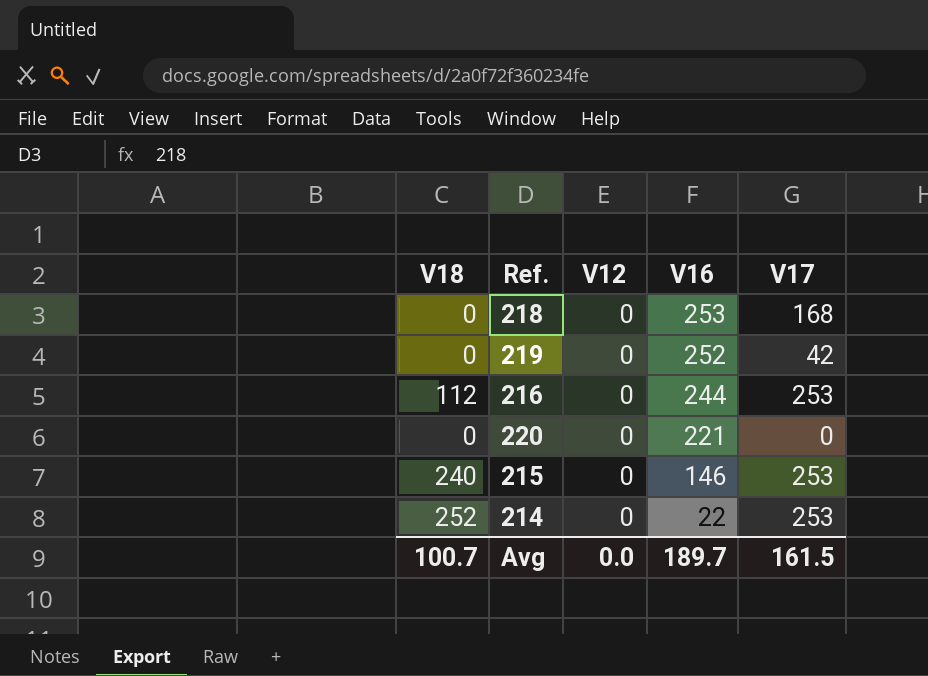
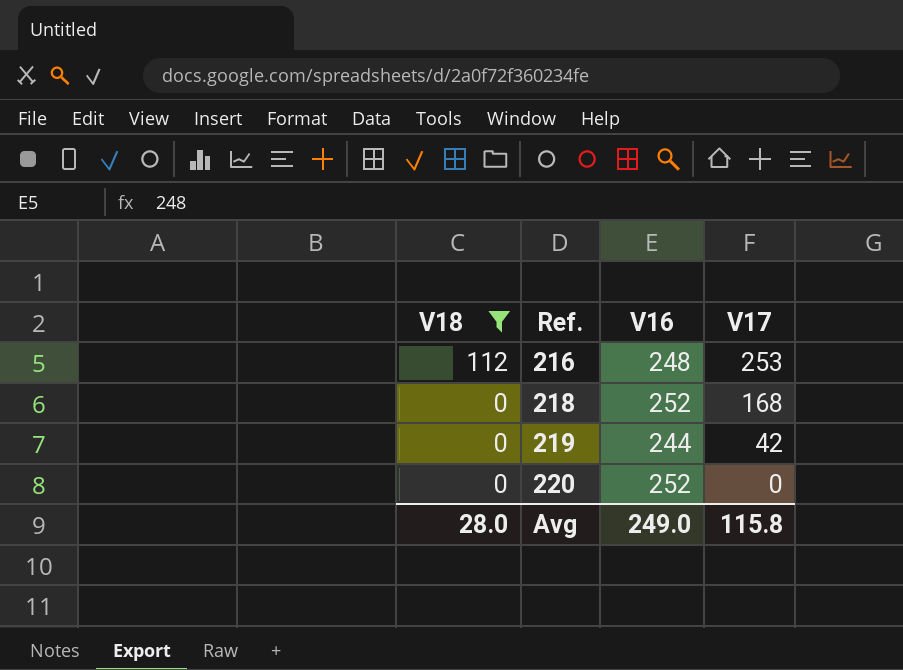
filter: none -> V18 <= 112
row order: V16 descending -> V18 descending
column V12 | position: 3 -> none
216 | V16: 244 -> 248
218 | V16: 253 -> 252
219 | V16: 252 -> 244
220 | V16: 221 -> 252
Avg | V18: 100.7 -> 28.0
Avg | V16: 189.7 -> 249.0
Avg | V17: 161.5 -> 115.8

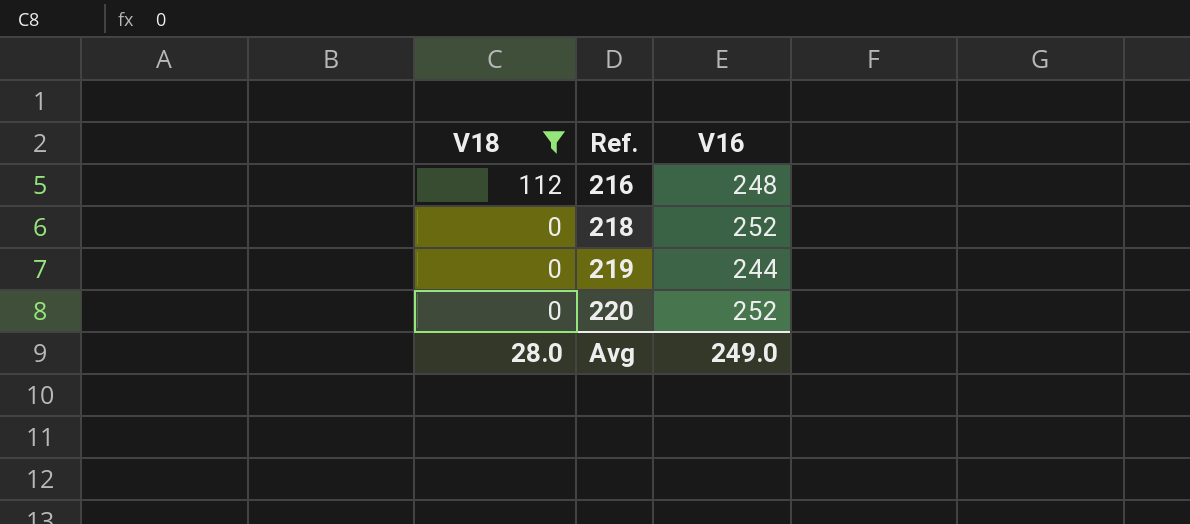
column V17 | position: 4 -> none

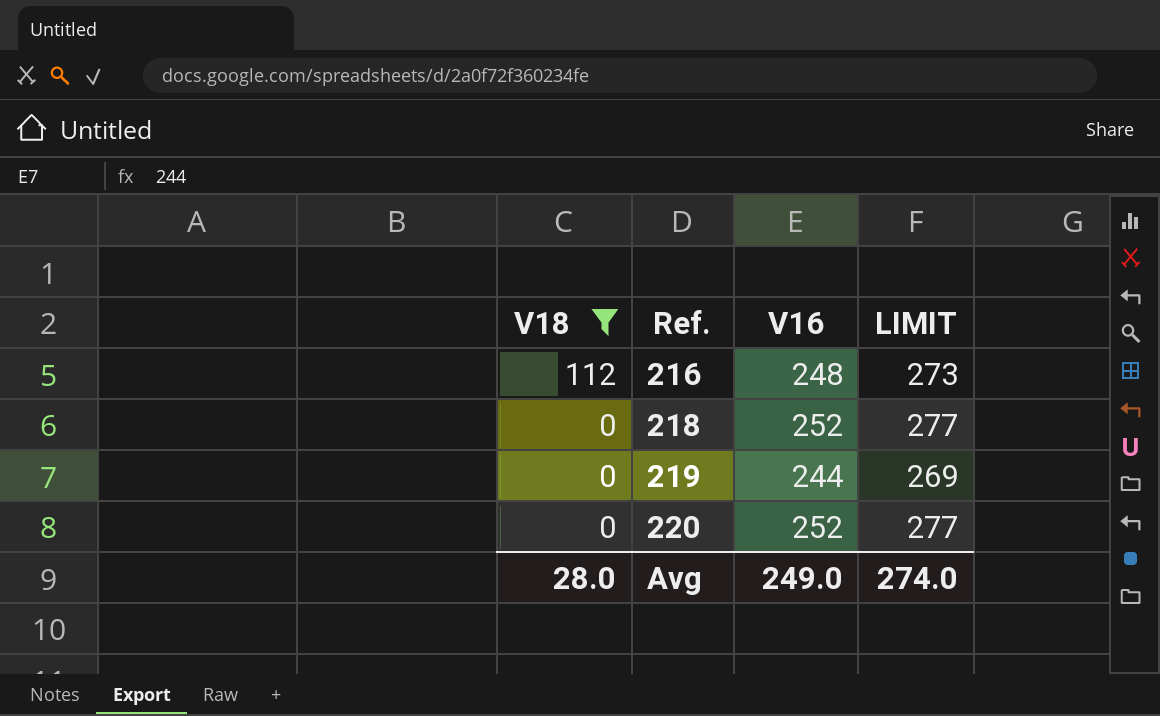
column LIMIT | formula: none -> [V16] + 25

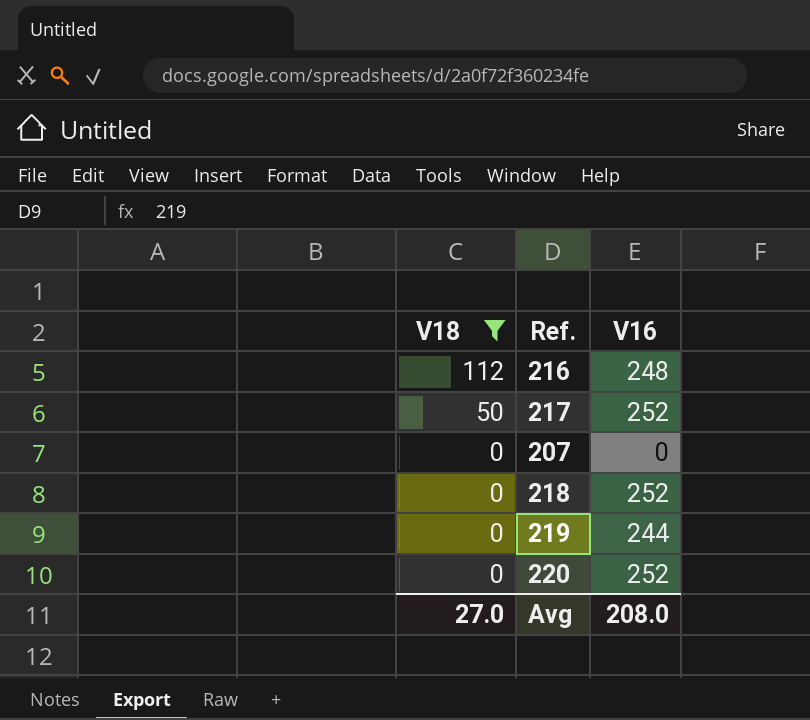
column LIMIT | formula: [V16] + 25 -> none
row 217: none -> 50 | 252
row 207: none -> 0 | 0
Avg | V18: 28.0 -> 27.0
Avg | V16: 249.0 -> 208.0

